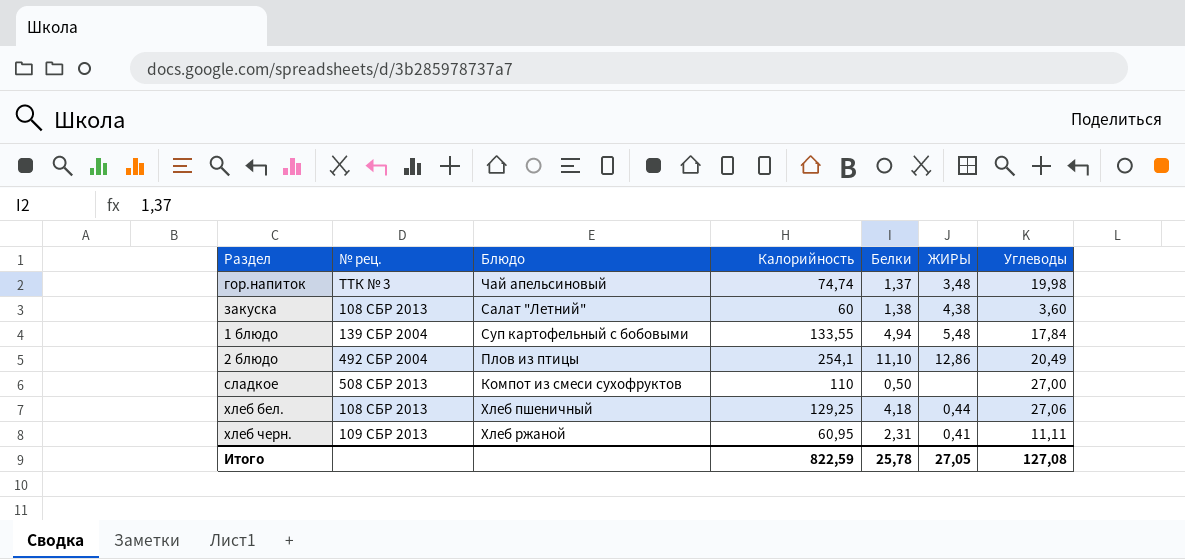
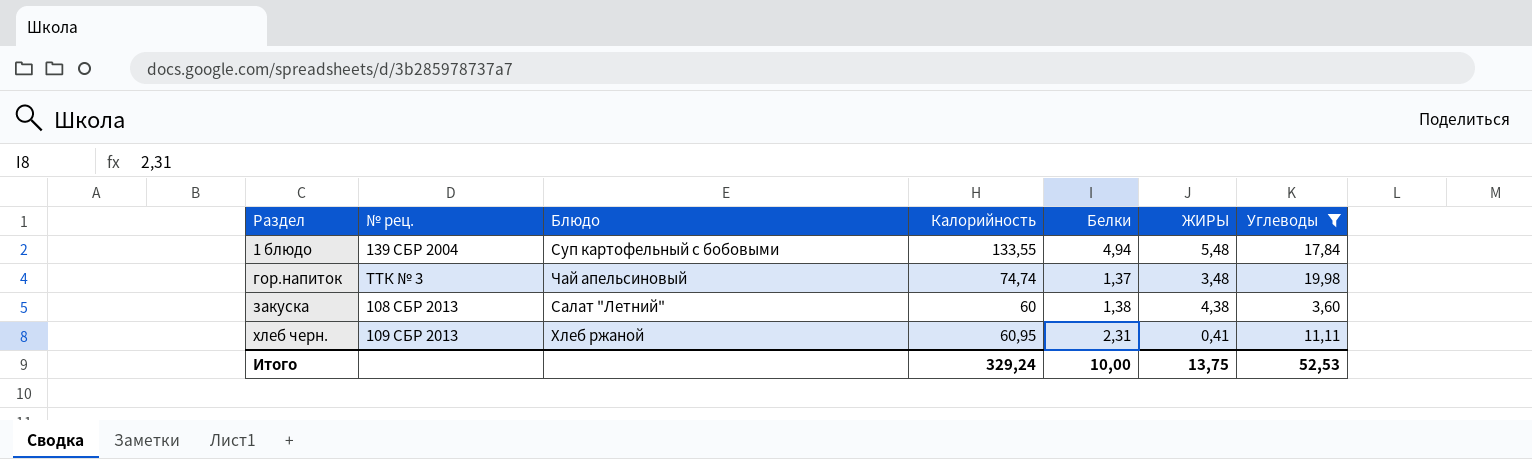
filter: none -> Углеводы <= 19,98
row order: none -> Раздел ascending
Итого | Калорийность: 822,59 -> 329,24
Итого | Белки: 25,78 -> 10,00
Итого | ЖИРЫ: 27,05 -> 13,75
Итого | Углеводы: 127,08 -> 52,53

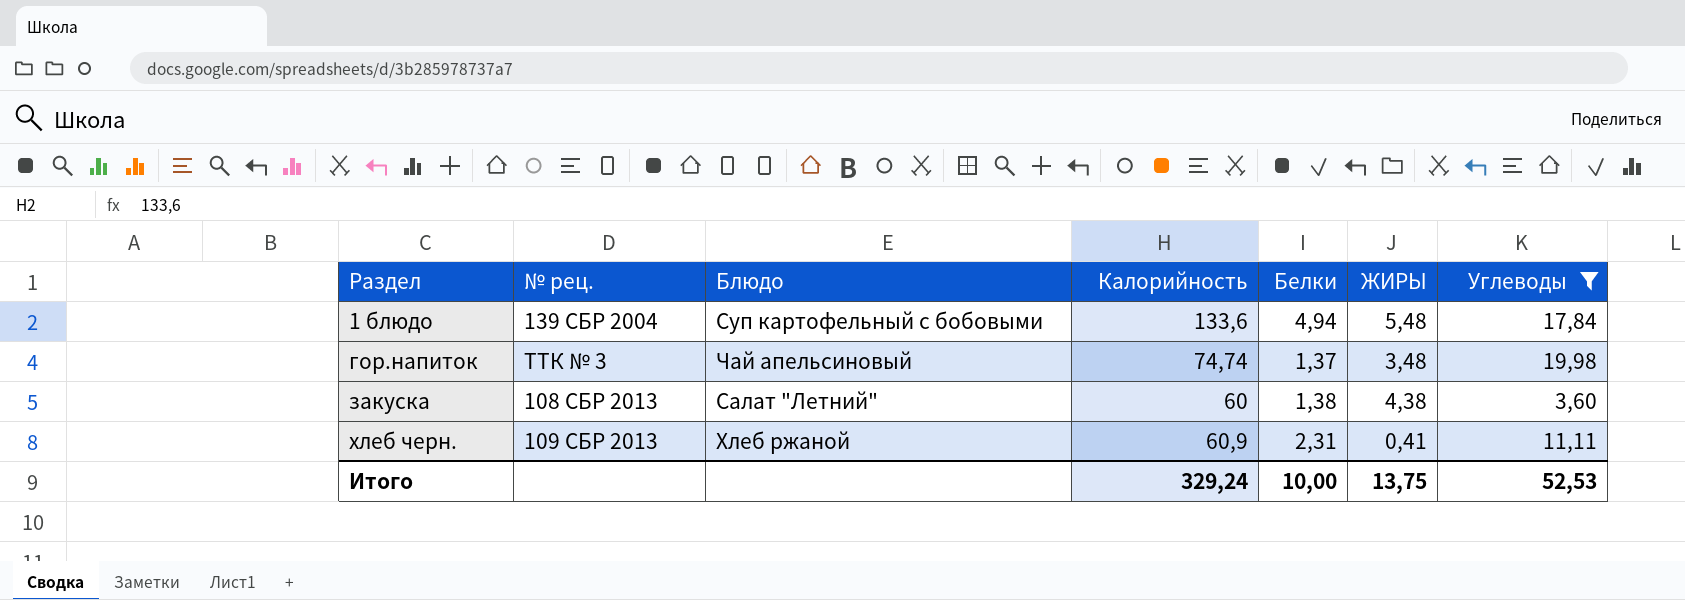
1 блюдо | Калорийность: 133,55 -> 133,6
хлеб черн. | Калорийность: 60,95 -> 60,9

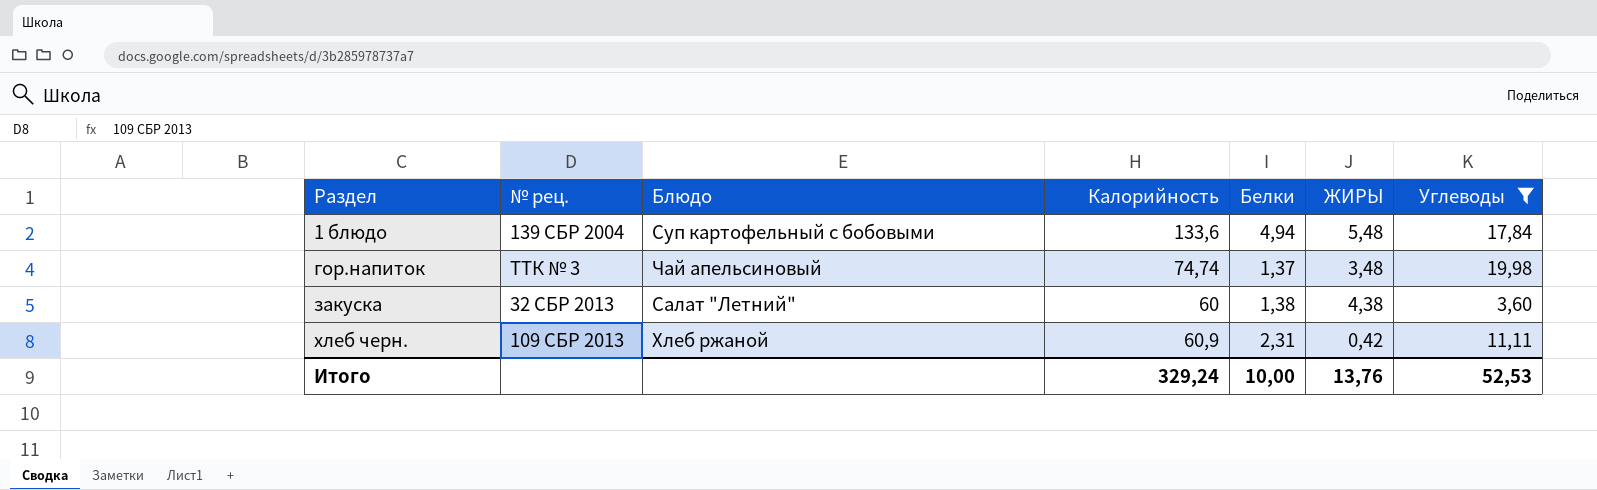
закуска | № рец.: 108 СБР 2013 -> 32 СБР 2013
хлеб черн. | ЖИРЫ: 0,41 -> 0,42
Итого | ЖИРЫ: 13,75 -> 13,76

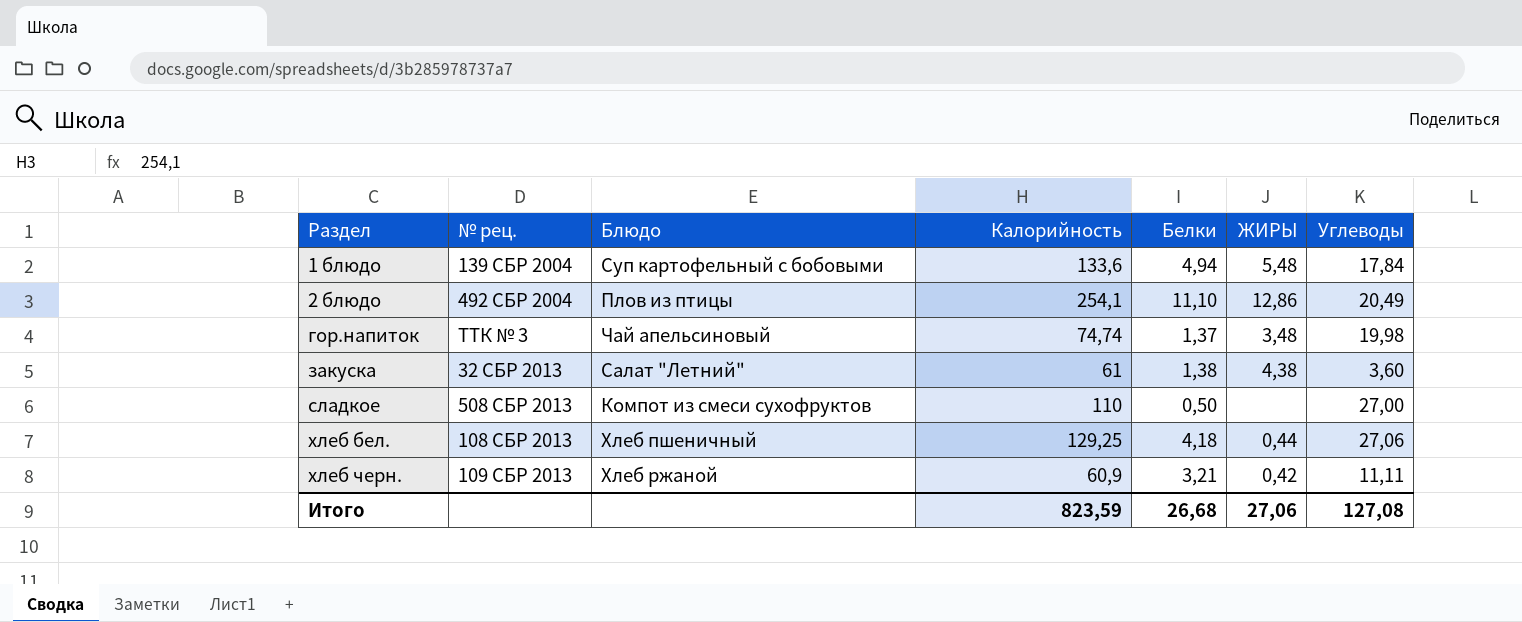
filter: Углеводы <= 19,98 -> none
закуска | Калорийность: 60 -> 61
хлеб черн. | Белки: 2,31 -> 3,21
Итого | Калорийность: 329,24 -> 823,59
Итого | Белки: 10,00 -> 26,68
Итого | ЖИРЫ: 13,76 -> 27,06
Итого | Углеводы: 52,53 -> 127,08

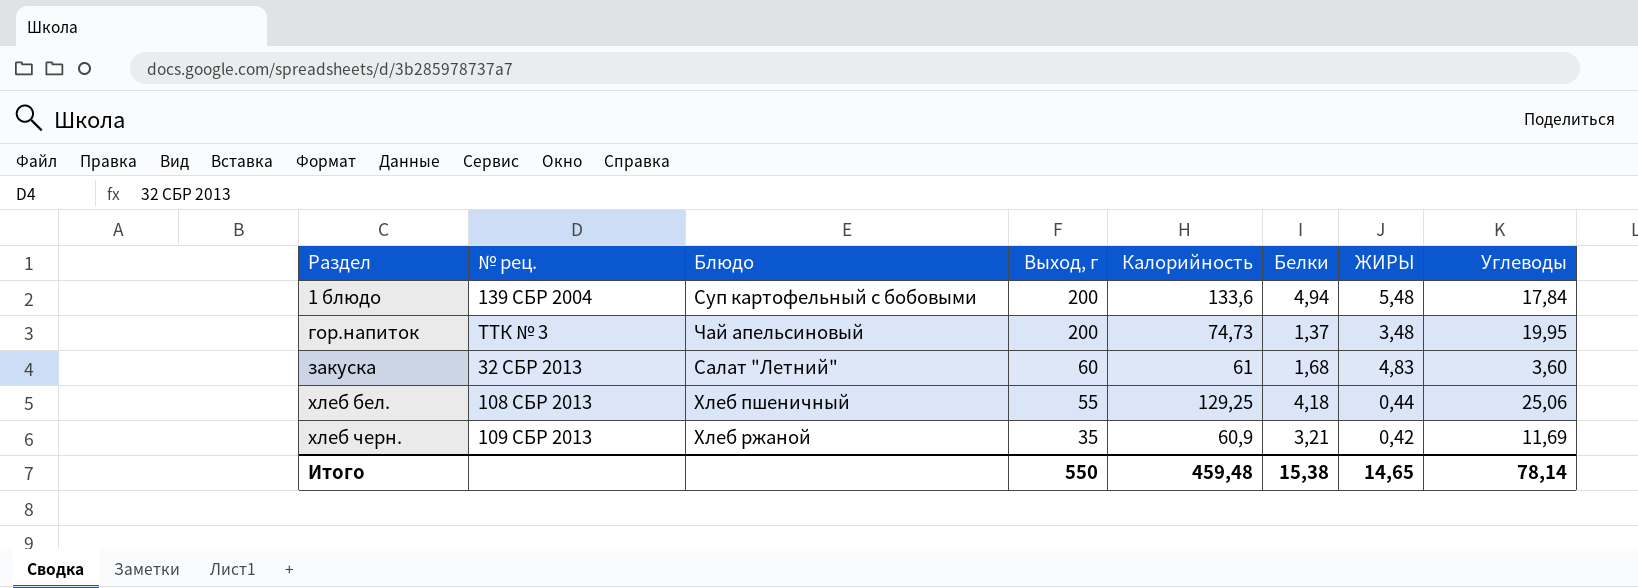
column Выход, г | position: none -> 4
row 2 блюдо: 492 СБР 2004 | Плов из птицы | 254,1 | 11,10 | 12,86 | 20,49 -> none
row сладкое: 508 СБР 2013 | Компот из смеси сухофруктов | 110 | 0,50 | none | 27,00 -> none
гор.напиток | Калорийность: 74,74 -> 74,73
гор.напиток | Углеводы: 19,98 -> 19,95
закуска | Белки: 1,38 -> 1,68
закуска | ЖИРЫ: 4,38 -> 4,83
хлеб бел. | Углеводы: 27,06 -> 25,06
хлеб черн. | Углеводы: 11,11 -> 11,69
Итого | Калорийность: 823,59 -> 459,48
Итого | Белки: 26,68 -> 15,38
Итого | ЖИРЫ: 27,06 -> 14,65
Итого | Углеводы: 127,08 -> 78,14

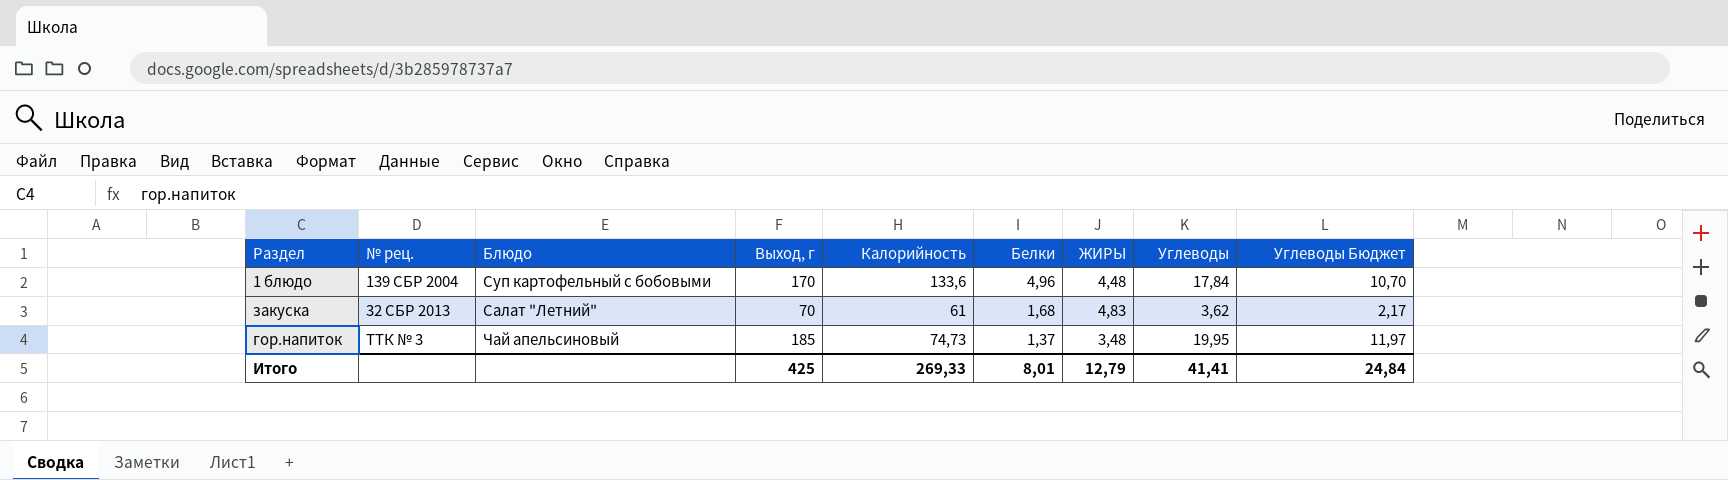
row order: Раздел ascending -> Белки descending
column Углеводы Бюджет | formula: none -> [Углеводы] * 0,6
row хлеб бел.: 108 СБР 2013 | Хлеб пшеничный | 55 | 129,25 | 4,18 | 0,44 | 25,06 -> none
row хлеб черн.: 109 СБР 2013 | Хлеб ржаной | 35 | 60,9 | 3,21 | 0,42 | 11,69 -> none
1 блюдо | Выход, г: 200 -> 170
1 блюдо | Белки: 4,94 -> 4,96
1 блюдо | ЖИРЫ: 5,48 -> 4,48
закуска | Выход, г: 60 -> 70
закуска | Углеводы: 3,60 -> 3,62
гор.напиток | Выход, г: 200 -> 185
Итого | Выход, г: 550 -> 425
Итого | Калорийность: 459,48 -> 269,33
Итого | Белки: 15,38 -> 8,01
Итого | ЖИРЫ: 14,65 -> 12,79
Итого | Углеводы: 78,14 -> 41,41

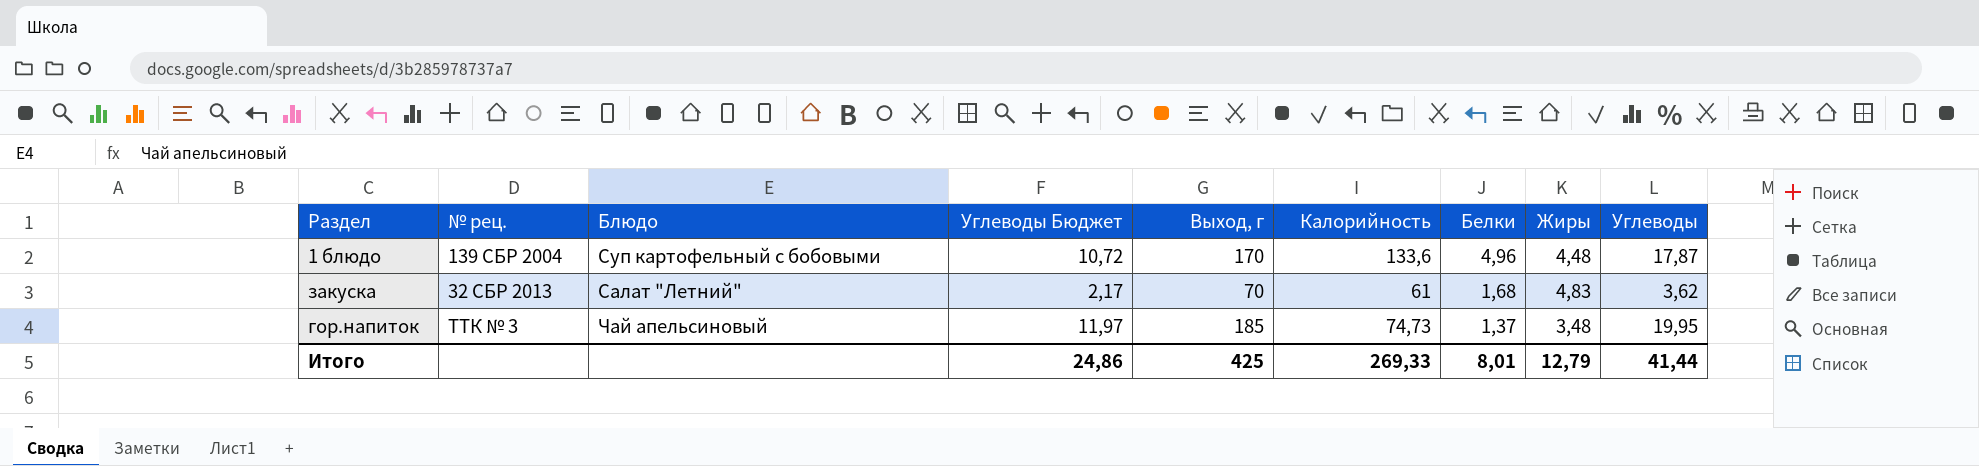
column Углеводы Бюджет | position: 9 -> 4
column name: ЖИРЫ -> Жиры
1 блюдо | Углеводы Бюджет: 10,70 -> 10,72
1 блюдо | Углеводы: 17,84 -> 17,87
Итого | Углеводы Бюджет: 24,84 -> 24,86
Итого | Углеводы: 41,41 -> 41,44

